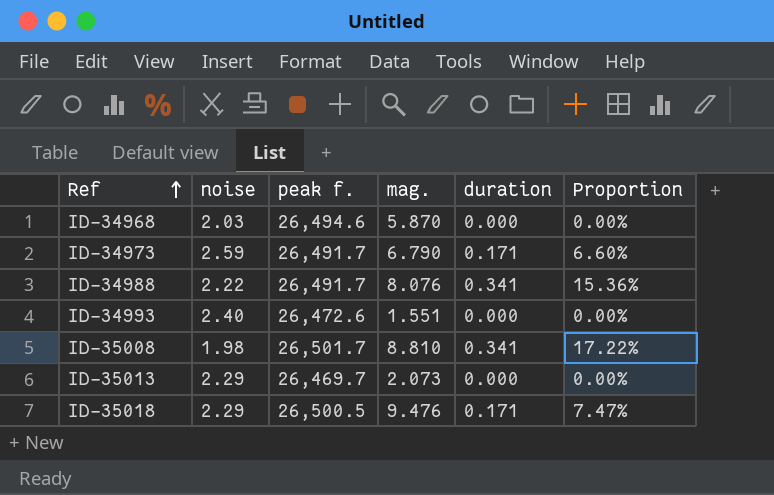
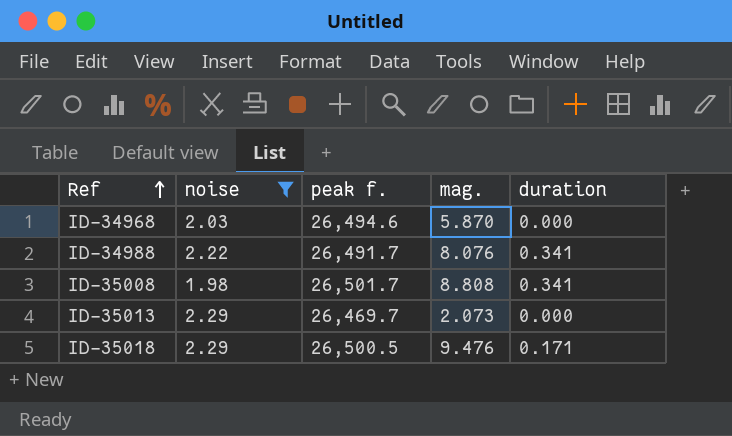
filter: none -> noise <= 2.29
column Proportion | formula: [duration] / [noise] -> none
ID-35008 | mag.: 8.810 -> 8.808

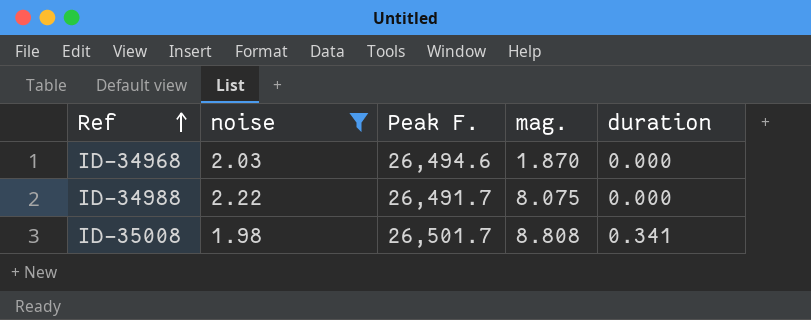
column name: peak f. -> Peak F.
row ID-35013: 2.29 | 26,469.7 | 2.073 | 0.000 -> none
row ID-35018: 2.29 | 26,500.5 | 9.476 | 0.171 -> none
ID-34968 | mag.: 5.870 -> 1.870
ID-34988 | mag.: 8.076 -> 8.075
ID-34988 | duration: 0.341 -> 0.000

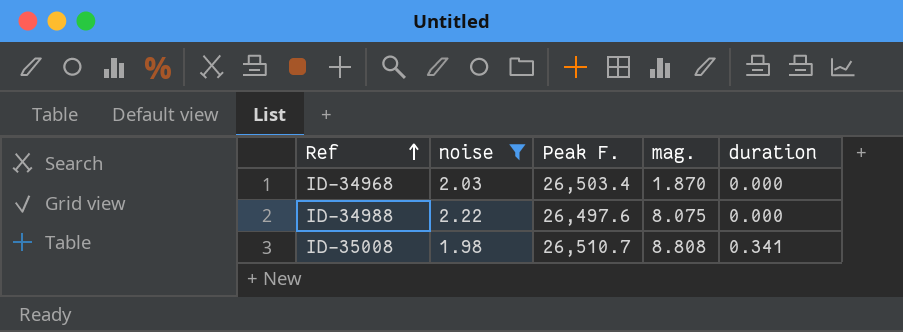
ID-34968 | Peak F.: 26,494.6 -> 26,503.4
ID-34988 | Peak F.: 26,491.7 -> 26,497.6
ID-35008 | Peak F.: 26,501.7 -> 26,510.7

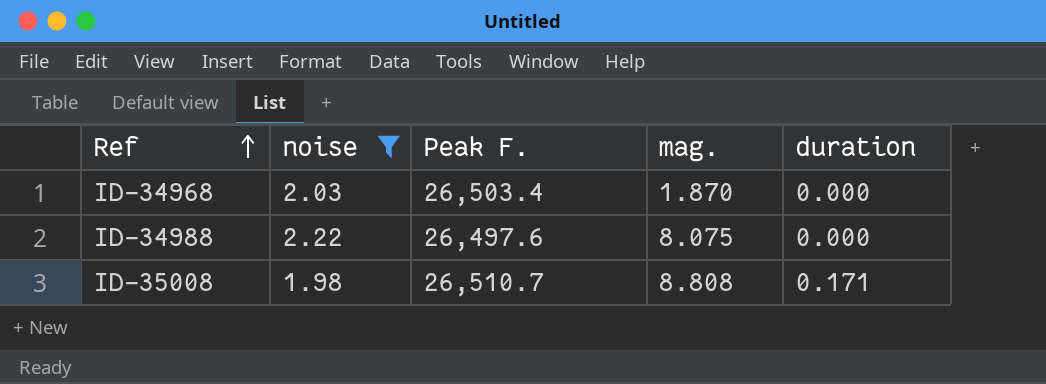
ID-35008 | duration: 0.341 -> 0.171

